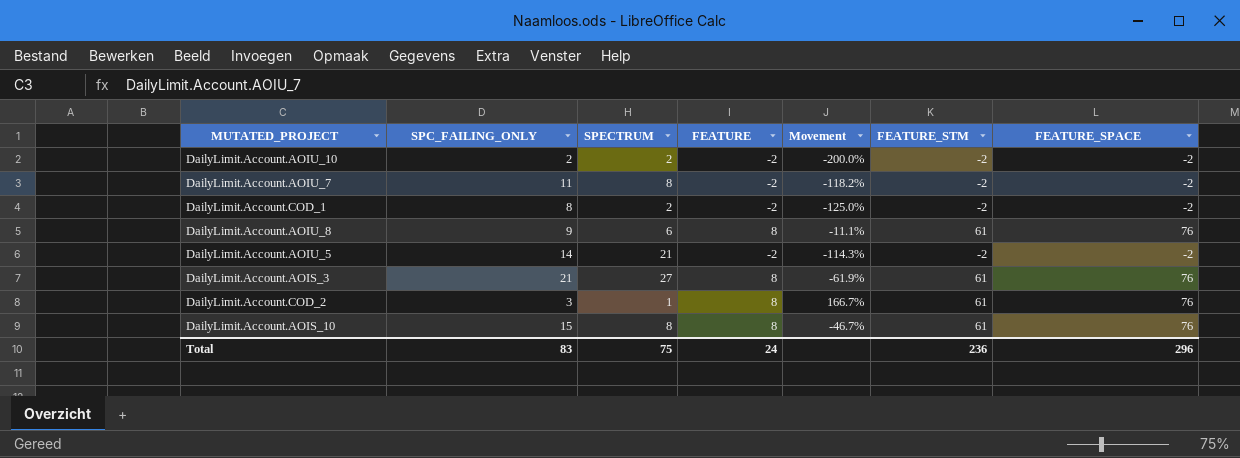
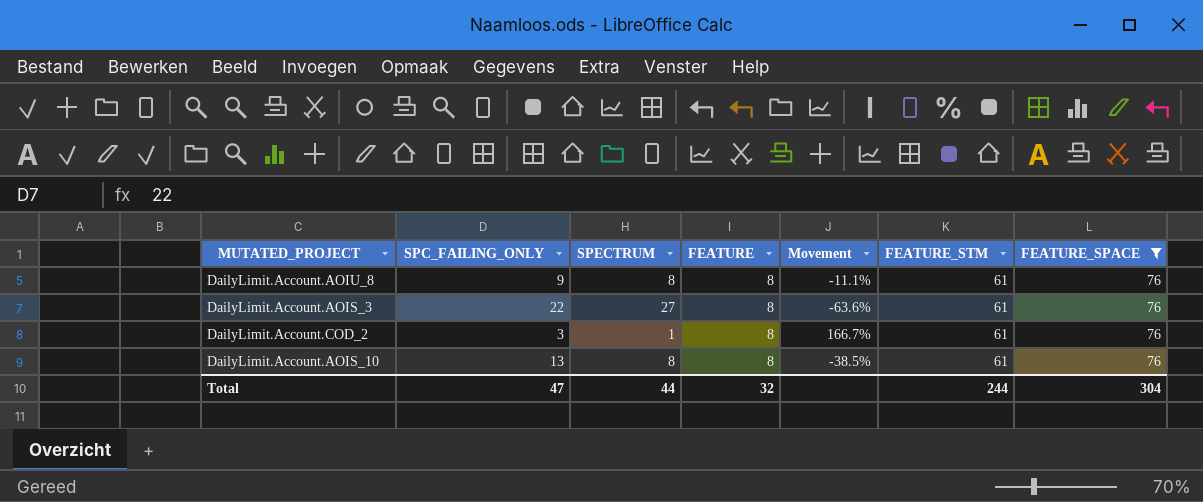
filter: none -> FEATURE_SPACE = 76
DailyLimit.Account.AOIU_8 | SPECTRUM: 6 -> 8
DailyLimit.Account.AOIS_3 | SPC_FAILING_ONLY: 21 -> 22
DailyLimit.Account.AOIS_3 | Movement: -61.9% -> -63.6%
DailyLimit.Account.AOIS_10 | SPC_FAILING_ONLY: 15 -> 13
DailyLimit.Account.AOIS_10 | Movement: -46.7% -> -38.5%
Total | SPC_FAILING_ONLY: 83 -> 47
Total | SPECTRUM: 75 -> 44
Total | FEATURE: 24 -> 32
Total | FEATURE_STM: 236 -> 244
Total | FEATURE_SPACE: 296 -> 304

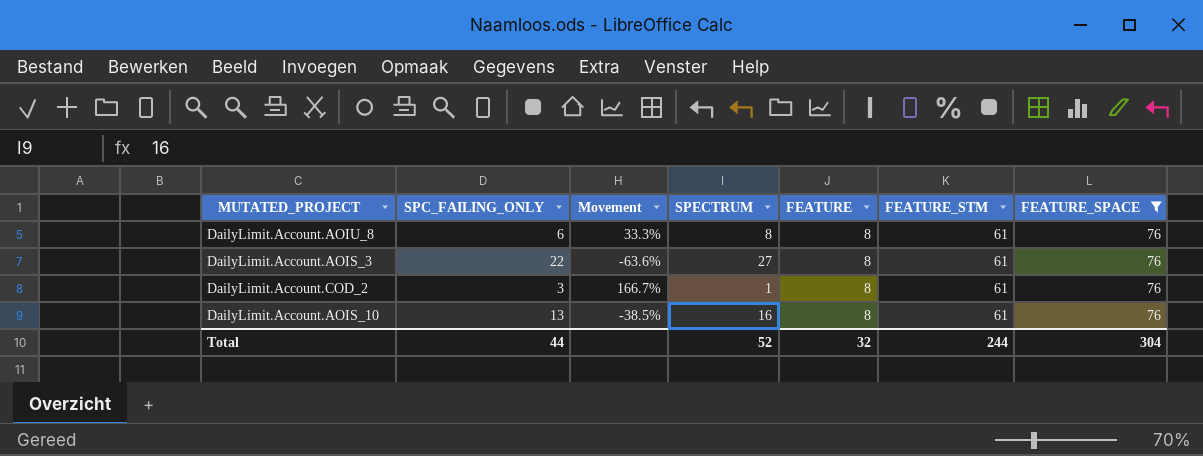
column Movement | position: 5 -> 3
DailyLimit.Account.AOIU_8 | SPC_FAILING_ONLY: 9 -> 6
DailyLimit.Account.AOIU_8 | Movement: -11.1% -> 33.3%
DailyLimit.Account.AOIS_10 | SPECTRUM: 8 -> 16
Total | SPC_FAILING_ONLY: 47 -> 44
Total | SPECTRUM: 44 -> 52

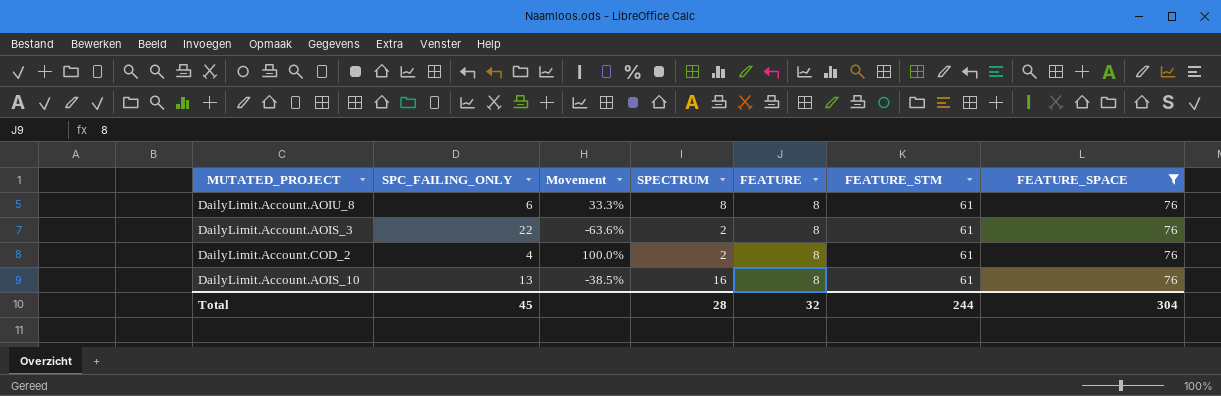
DailyLimit.Account.AOIS_3 | SPECTRUM: 27 -> 2
DailyLimit.Account.COD_2 | SPC_FAILING_ONLY: 3 -> 4
DailyLimit.Account.COD_2 | Movement: 166.7% -> 100.0%
DailyLimit.Account.COD_2 | SPECTRUM: 1 -> 2
Total | SPC_FAILING_ONLY: 44 -> 45
Total | SPECTRUM: 52 -> 28

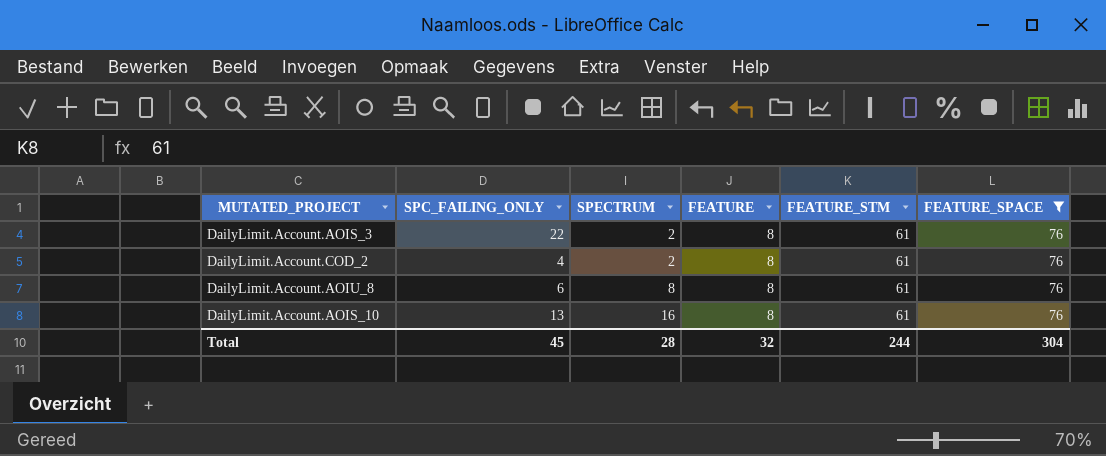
row order: none -> SPECTRUM ascending
column Movement | formula: ([FEATURE] - [SPC_FAILING_ONLY]) / [SPC_FAILING_ONLY] -> none

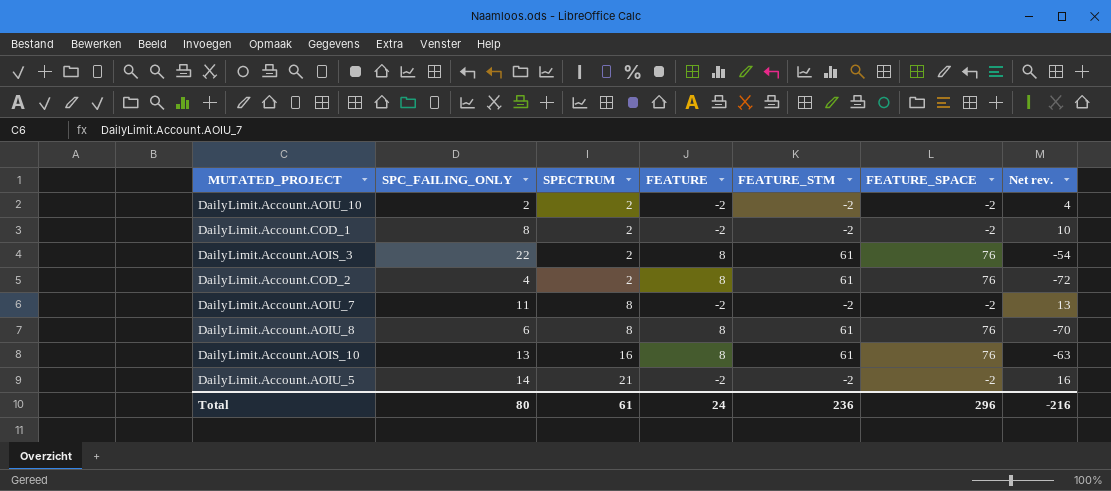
filter: FEATURE_SPACE = 76 -> none
column Net rev. | formula: none -> [SPC_FAILING_ONLY] - [FEATURE_SPACE]
Total | SPC_FAILING_ONLY: 45 -> 80
Total | SPECTRUM: 28 -> 61
Total | FEATURE: 32 -> 24
Total | FEATURE_STM: 244 -> 236
Total | FEATURE_SPACE: 304 -> 296

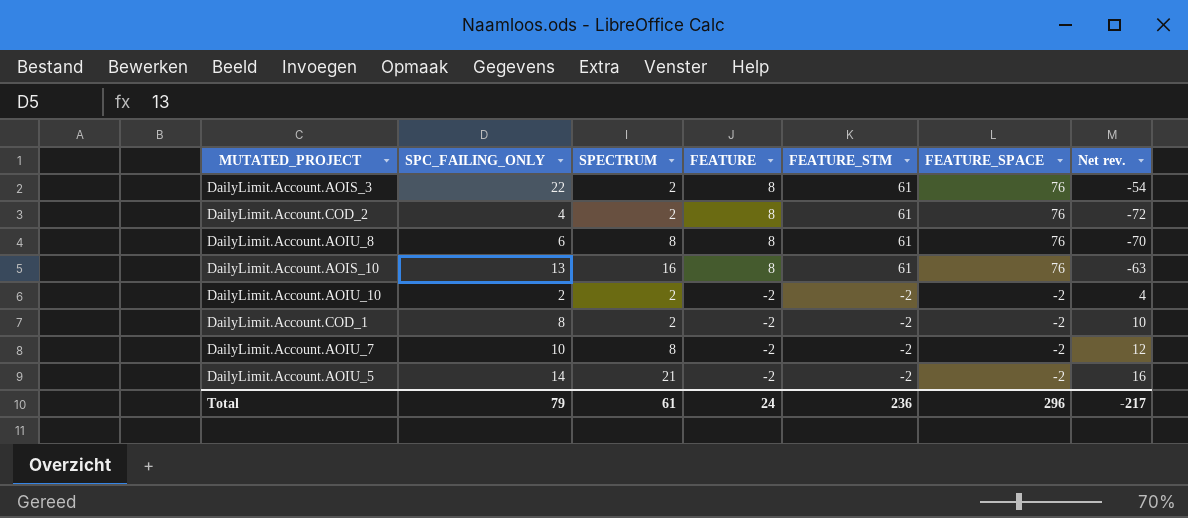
row order: SPECTRUM ascending -> FEATURE descending
DailyLimit.Account.AOIU_7 | SPC_FAILING_ONLY: 11 -> 10
DailyLimit.Account.AOIU_7 | Net rev.: 13 -> 12
Total | SPC_FAILING_ONLY: 80 -> 79
Total | Net rev.: -216 -> -217

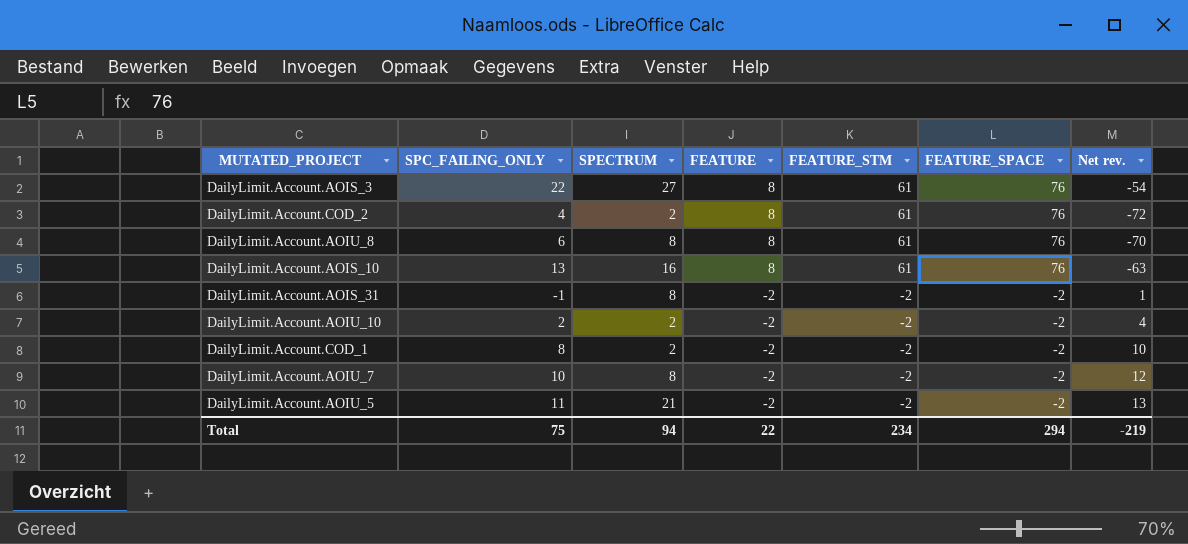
DailyLimit.Account.AOIS_3 | SPECTRUM: 2 -> 27
row DailyLimit.Account.AOIS_31: none -> -1 | 8 | -2 | -2 | -2 | 1
DailyLimit.Account.AOIU_5 | SPC_FAILING_ONLY: 14 -> 11
DailyLimit.Account.AOIU_5 | Net rev.: 16 -> 13
Total | SPC_FAILING_ONLY: 79 -> 75
Total | SPECTRUM: 61 -> 94
Total | FEATURE: 24 -> 22
Total | FEATURE_STM: 236 -> 234
Total | FEATURE_SPACE: 296 -> 294
Total | Net rev.: -217 -> -219

